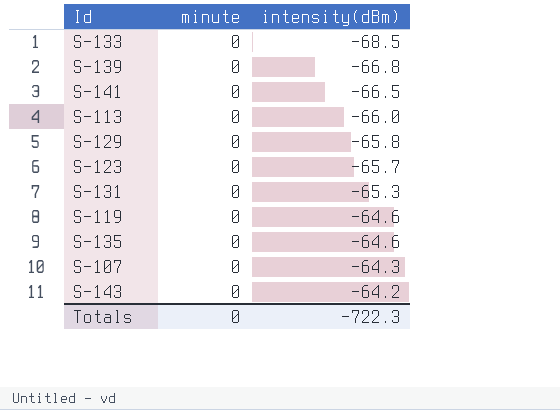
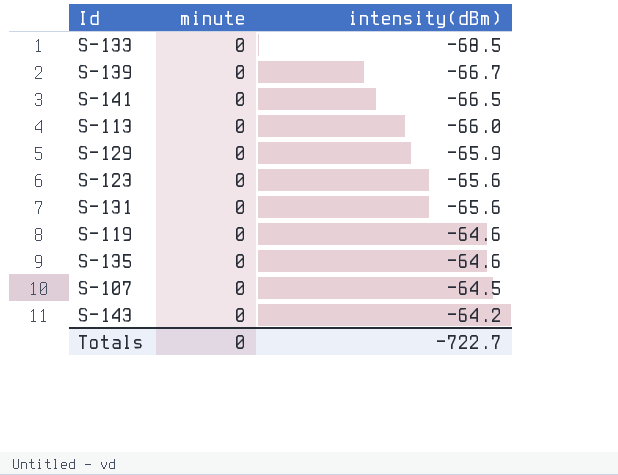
S-139 | intensity(dBm): -66.8 -> -66.7
S-129 | intensity(dBm): -65.8 -> -65.9
S-123 | intensity(dBm): -65.7 -> -65.6
S-131 | intensity(dBm): -65.3 -> -65.6
S-107 | intensity(dBm): -64.3 -> -64.5
Totals | intensity(dBm): -722.3 -> -722.7

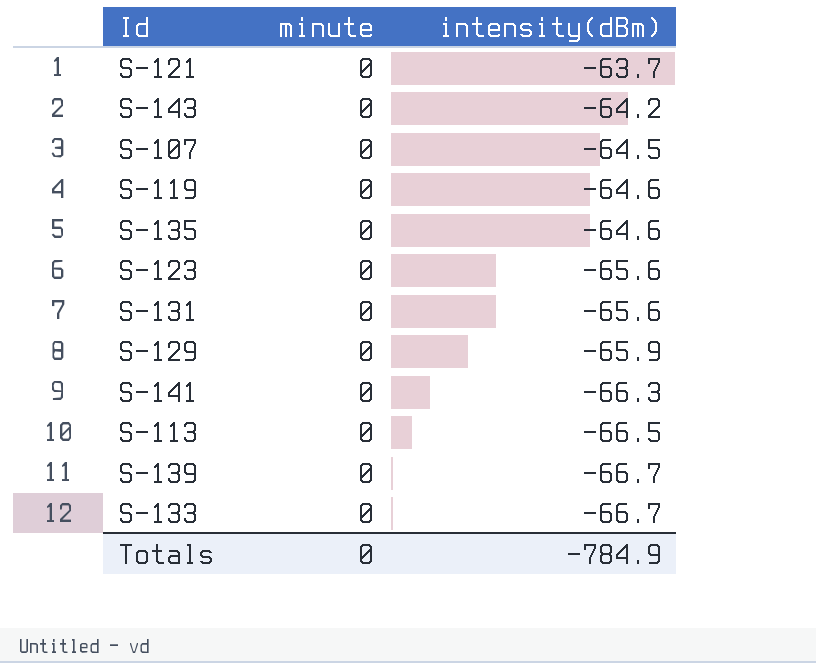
row order: intensity(dBm) ascending -> intensity(dBm) descending
row S-121: none -> 0 | -63.7
S-141 | intensity(dBm): -66.5 -> -66.3
S-113 | intensity(dBm): -66.0 -> -66.5
S-133 | intensity(dBm): -68.5 -> -66.7
Totals | intensity(dBm): -722.7 -> -784.9

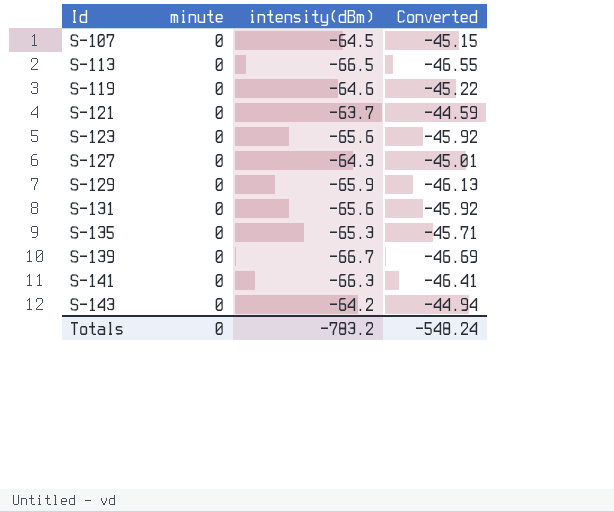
row order: intensity(dBm) descending -> Id ascending
column Converted | formula: none -> [intensity(dBm)] * 0.7
row S-133: 0 | -66.7 -> none
row S-127: none -> 0 | -64.3 | -45.01
S-135 | intensity(dBm): -64.6 -> -65.3
Totals | intensity(dBm): -784.9 -> -783.2

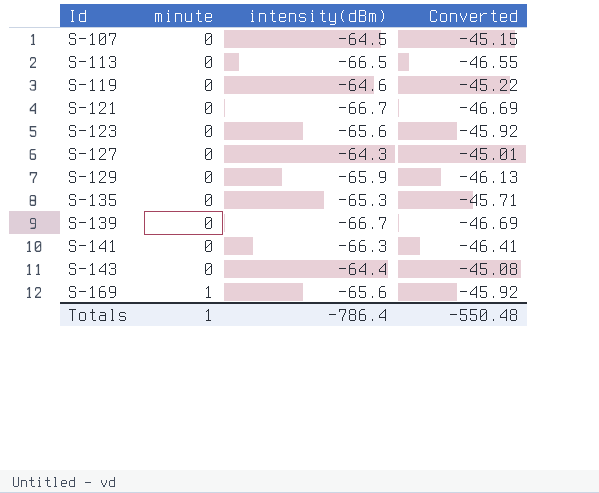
row S-131: 0 | -65.6 | -45.92 -> none
S-121 | intensity(dBm): -63.7 -> -66.7
S-121 | Converted: -44.59 -> -46.69
S-143 | intensity(dBm): -64.2 -> -64.4
S-143 | Converted: -44.94 -> -45.08
row S-169: none -> 1 | -65.6 | -45.92
Totals | minute: 0 -> 1
Totals | intensity(dBm): -783.2 -> -786.4
Totals | Converted: -548.24 -> -550.48

